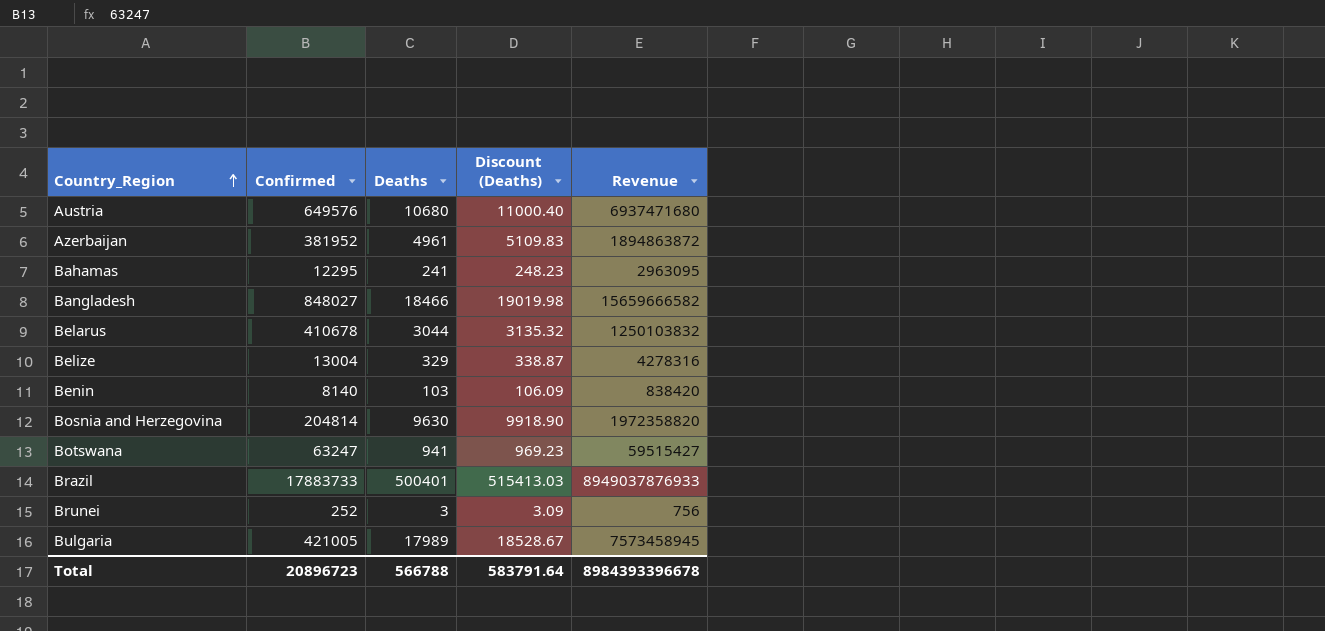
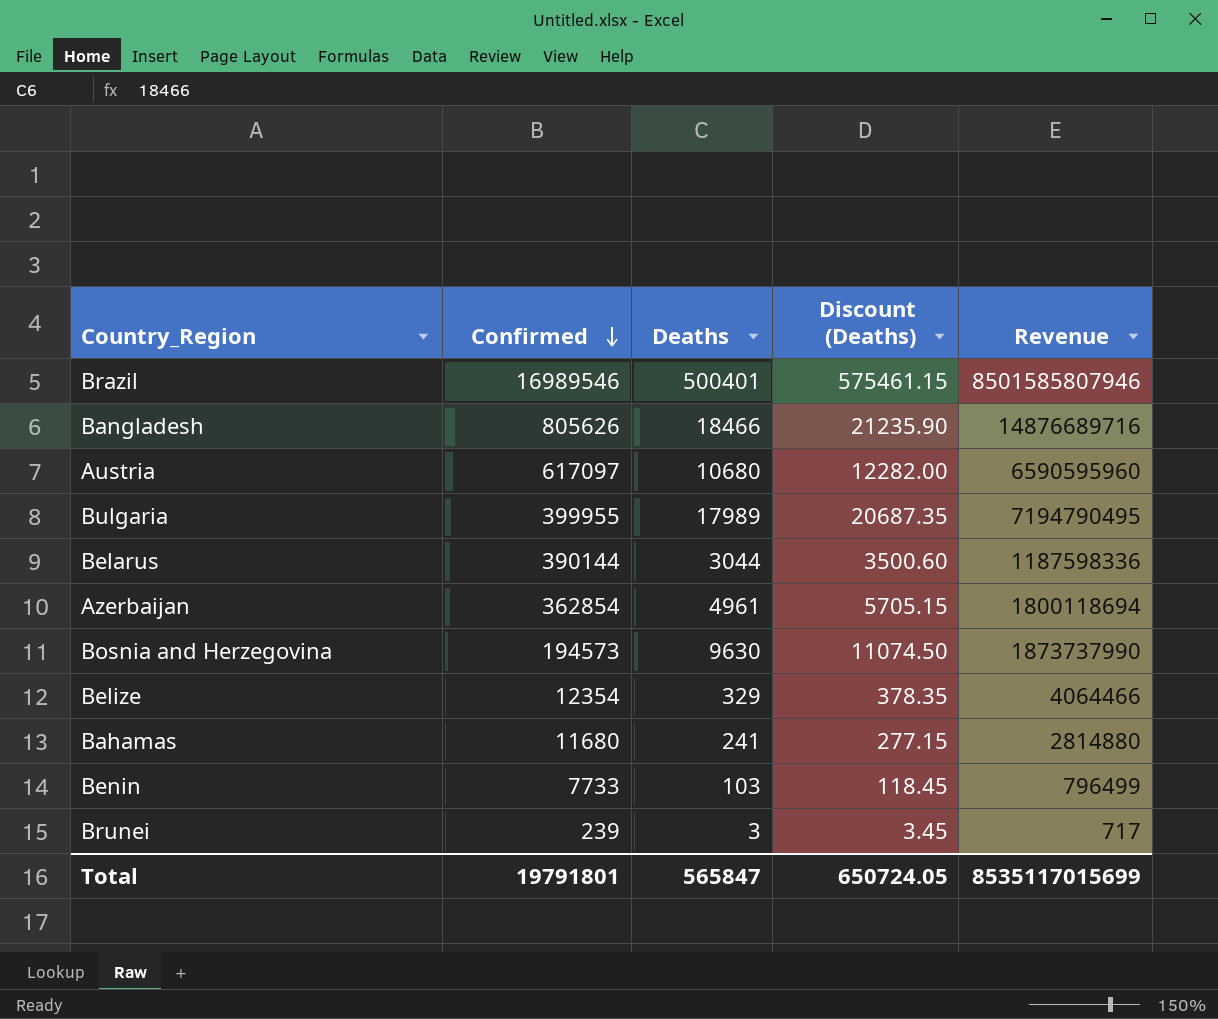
row order: Country_Region ascending -> Confirmed descending
column Discount (Deaths) | formula: [Deaths] * 1.03 -> [Deaths] * 1.15
row Botswana: 63247 | 941 | 969.23 | 59515427 -> none
Brazil | Confirmed: 17883733 -> 16989546
Brazil | Revenue: 8949037876933 -> 8501585807946
Bangladesh | Confirmed: 848027 -> 805626
Bangladesh | Revenue: 15659666582 -> 14876689716
Austria | Confirmed: 649576 -> 617097
Austria | Revenue: 6937471680 -> 6590595960
Bulgaria | Confirmed: 421005 -> 399955
Bulgaria | Revenue: 7573458945 -> 7194790495
Belarus | Confirmed: 410678 -> 390144
Belarus | Revenue: 1250103832 -> 1187598336
Azerbaijan | Confirmed: 381952 -> 362854
Azerbaijan | Revenue: 1894863872 -> 1800118694
Bosnia and Herzegovina | Confirmed: 204814 -> 194573
Bosnia and Herzegovina | Revenue: 1972358820 -> 1873737990
Belize | Confirmed: 13004 -> 12354
Belize | Revenue: 4278316 -> 4064466
Bahamas | Confirmed: 12295 -> 11680
Bahamas | Revenue: 2963095 -> 2814880
Benin | Confirmed: 8140 -> 7733
Benin | Revenue: 838420 -> 796499
Brunei | Confirmed: 252 -> 239
Brunei | Revenue: 756 -> 717
Total | Confirmed: 20896723 -> 19791801
Total | Deaths: 566788 -> 565847
Total | Discount (Deaths): 583791.64 -> 650724.05
Total | Revenue: 8984393396678 -> 8535117015699

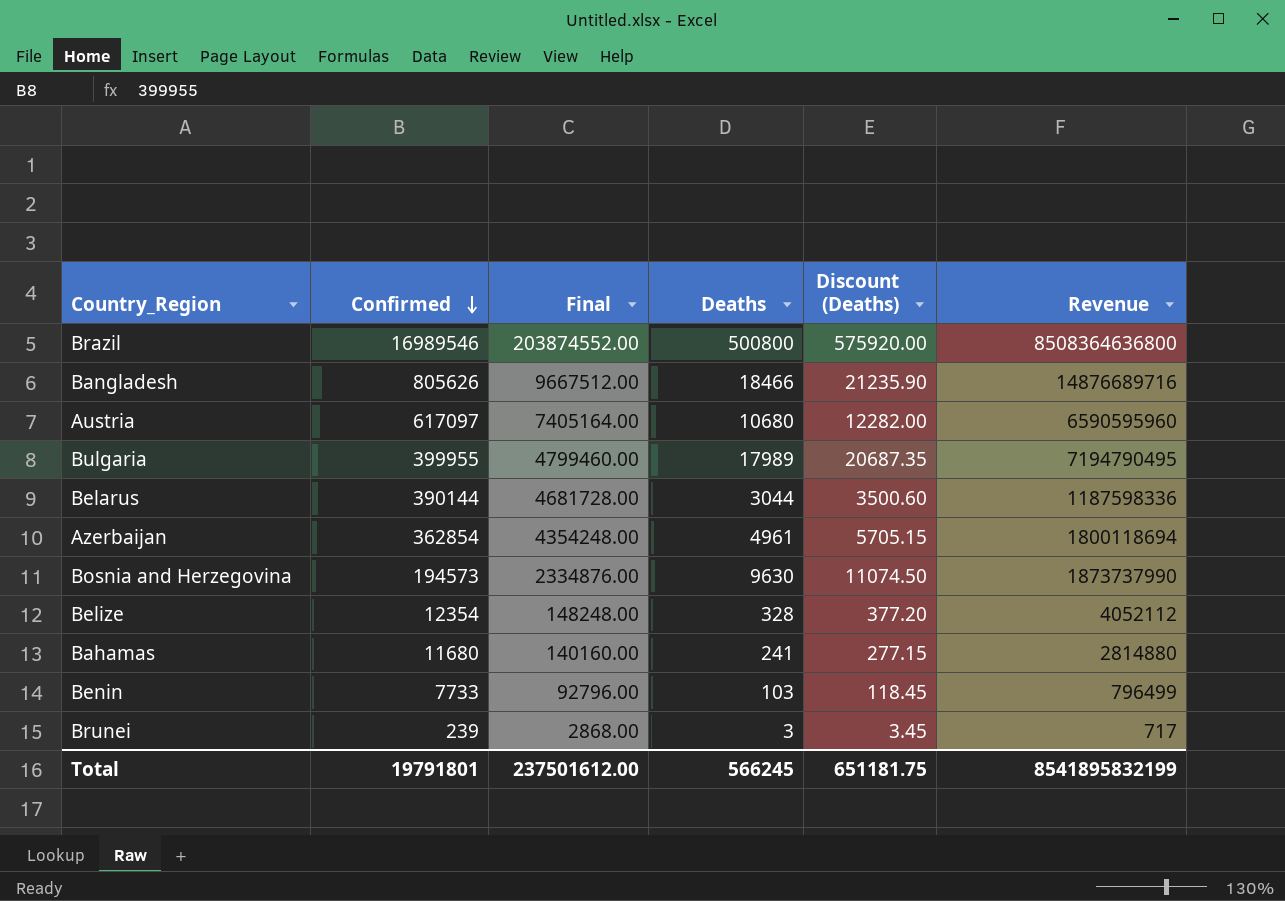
column Final | formula: none -> [Confirmed] * 12
Brazil | Deaths: 500401 -> 500800
Brazil | Discount (Deaths): 575461.15 -> 575920.00
Brazil | Revenue: 8501585807946 -> 8508364636800
Belize | Deaths: 329 -> 328
Belize | Discount (Deaths): 378.35 -> 377.20
Belize | Revenue: 4064466 -> 4052112
Total | Deaths: 565847 -> 566245
Total | Discount (Deaths): 650724.05 -> 651181.75
Total | Revenue: 8535117015699 -> 8541895832199

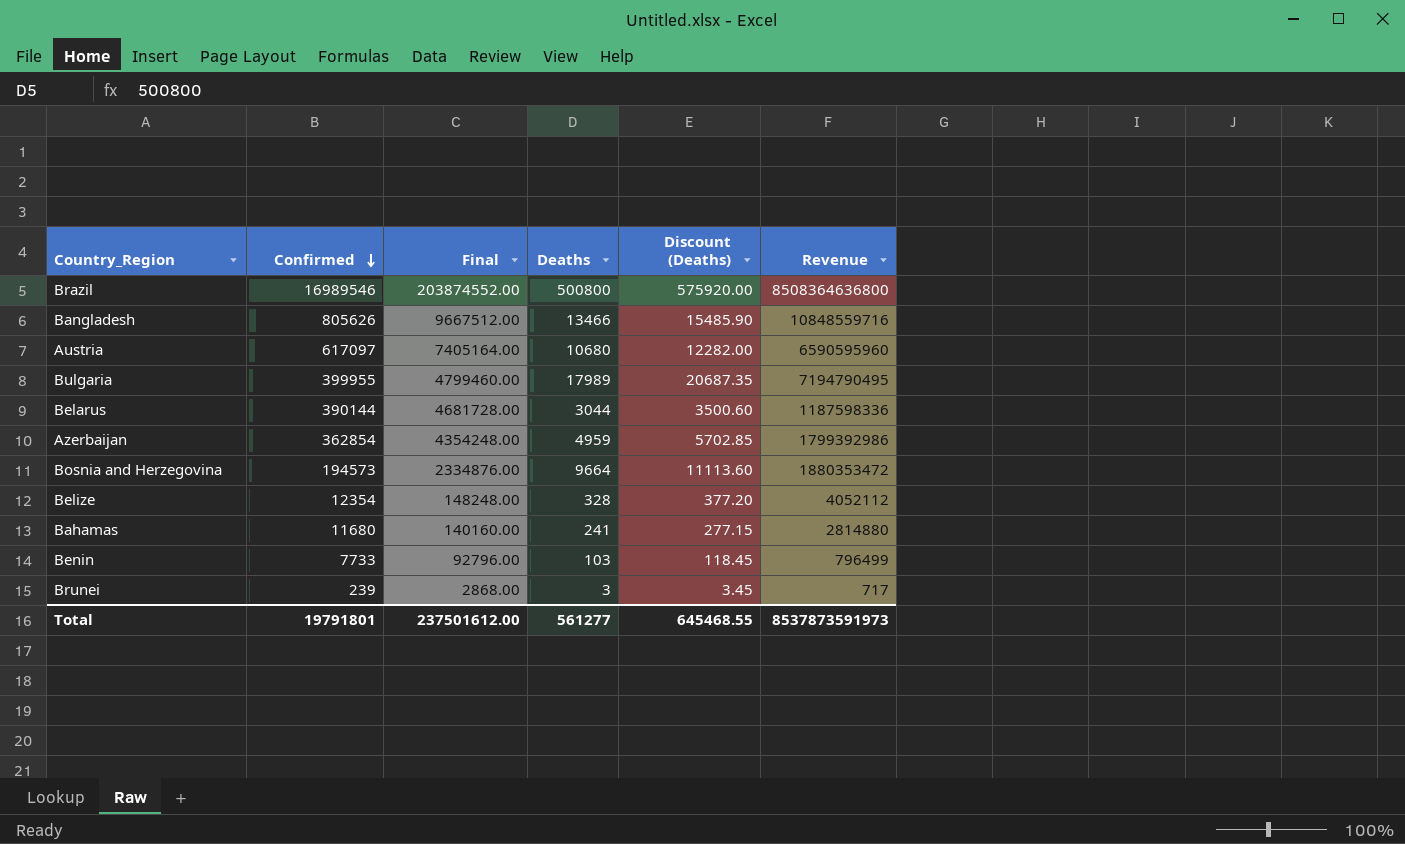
Bangladesh | Deaths: 18466 -> 13466
Bangladesh | Discount (Deaths): 21235.90 -> 15485.90
Bangladesh | Revenue: 14876689716 -> 10848559716
Azerbaijan | Deaths: 4961 -> 4959
Azerbaijan | Discount (Deaths): 5705.15 -> 5702.85
Azerbaijan | Revenue: 1800118694 -> 1799392986
Bosnia and Herzegovina | Deaths: 9630 -> 9664
Bosnia and Herzegovina | Discount (Deaths): 11074.50 -> 11113.60
Bosnia and Herzegovina | Revenue: 1873737990 -> 1880353472
Total | Deaths: 566245 -> 561277
Total | Discount (Deaths): 651181.75 -> 645468.55
Total | Revenue: 8541895832199 -> 8537873591973

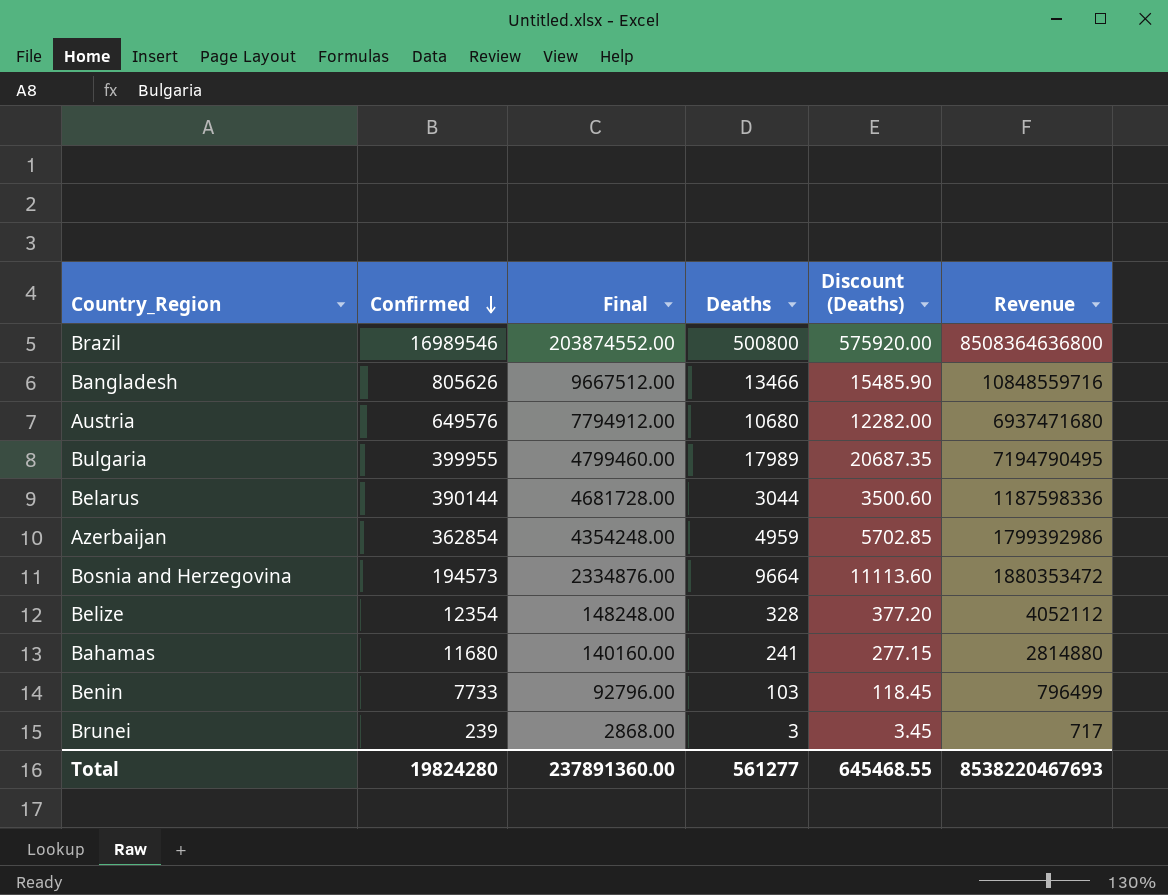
Austria | Confirmed: 617097 -> 649576
Austria | Final: 7405164.00 -> 7794912.00
Austria | Revenue: 6590595960 -> 6937471680
Total | Confirmed: 19791801 -> 19824280
Total | Final: 237501612.00 -> 237891360.00
Total | Revenue: 8537873591973 -> 8538220467693

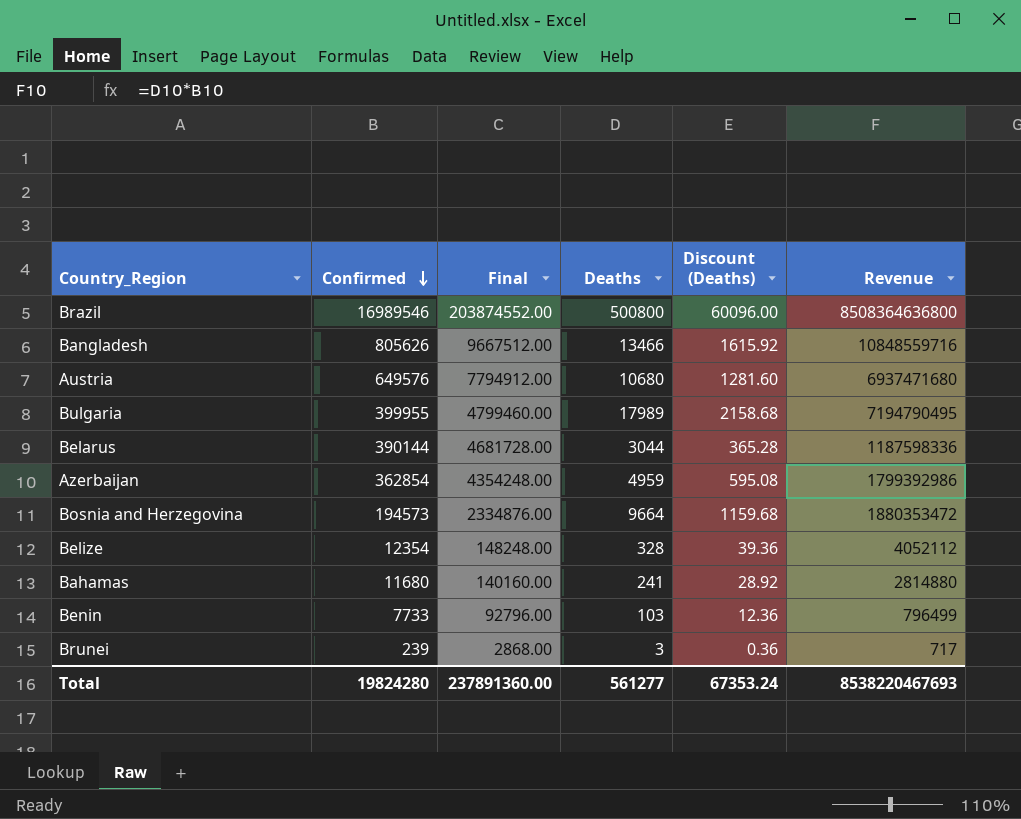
column Discount (Deaths) | formula: [Deaths] * 1.15 -> [Deaths] * 0.12
Total | Discount (Deaths): 645468.55 -> 67353.24

